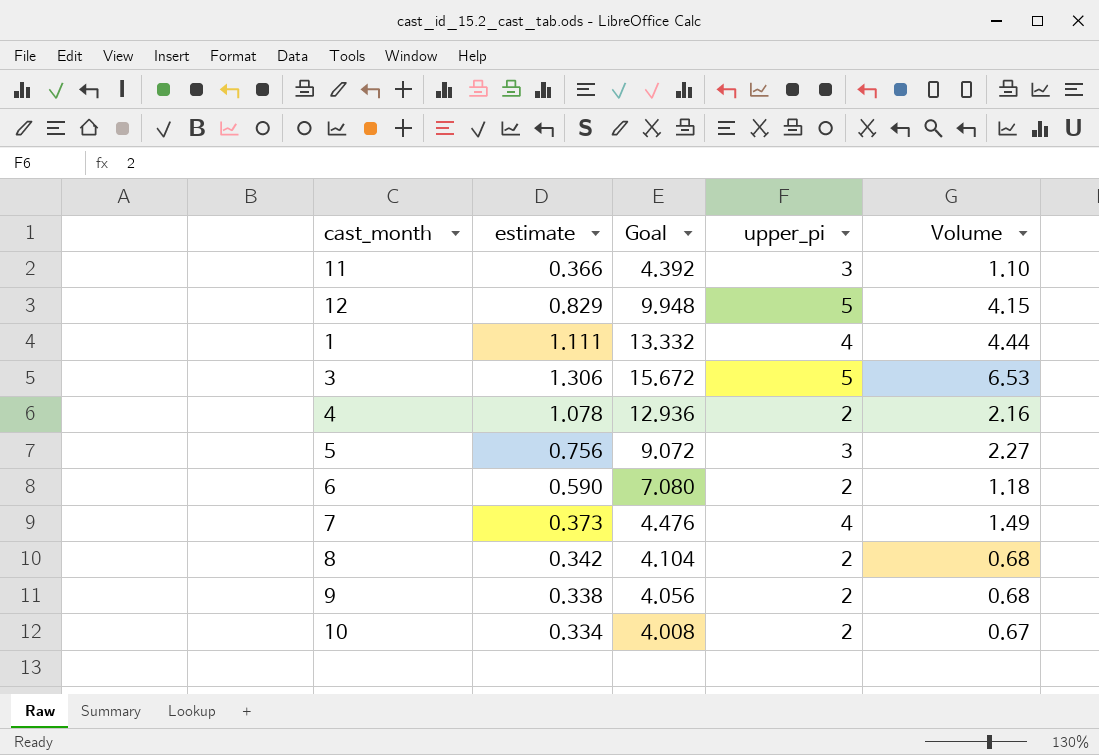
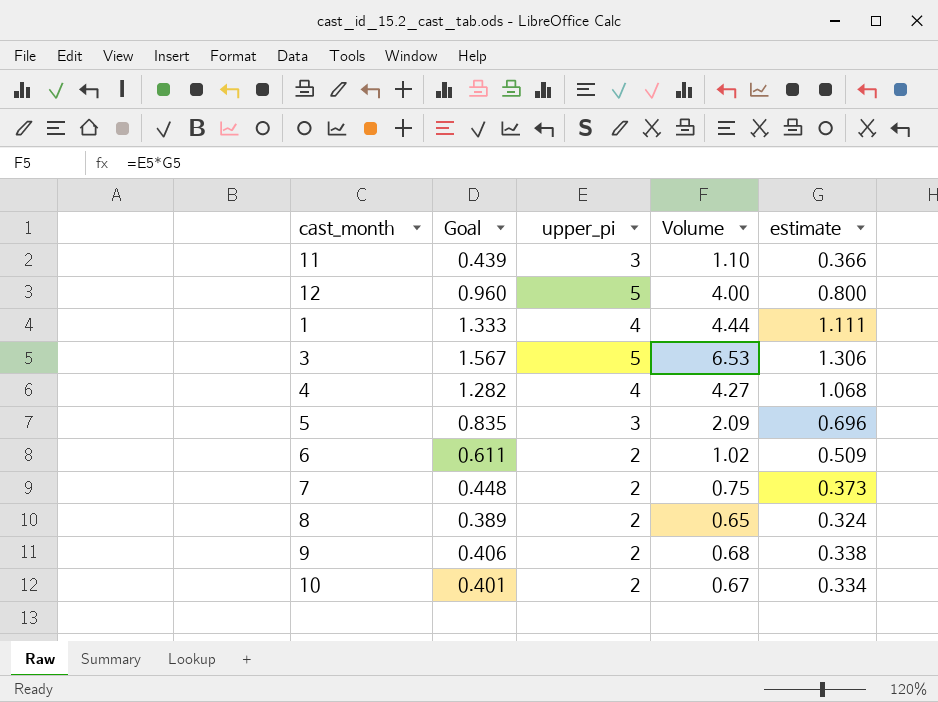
column Goal | formula: [estimate] * 12 -> [estimate] * 1.2
column estimate | position: 2 -> 5
12 | Volume: 4.15 -> 4.00
12 | estimate: 0.829 -> 0.800
4 | upper_pi: 2 -> 4
4 | Volume: 2.16 -> 4.27
4 | estimate: 1.078 -> 1.068
5 | Volume: 2.27 -> 2.09
5 | estimate: 0.756 -> 0.696
6 | Volume: 1.18 -> 1.02
6 | estimate: 0.590 -> 0.509
7 | upper_pi: 4 -> 2
7 | Volume: 1.49 -> 0.75
8 | Volume: 0.68 -> 0.65
8 | estimate: 0.342 -> 0.324

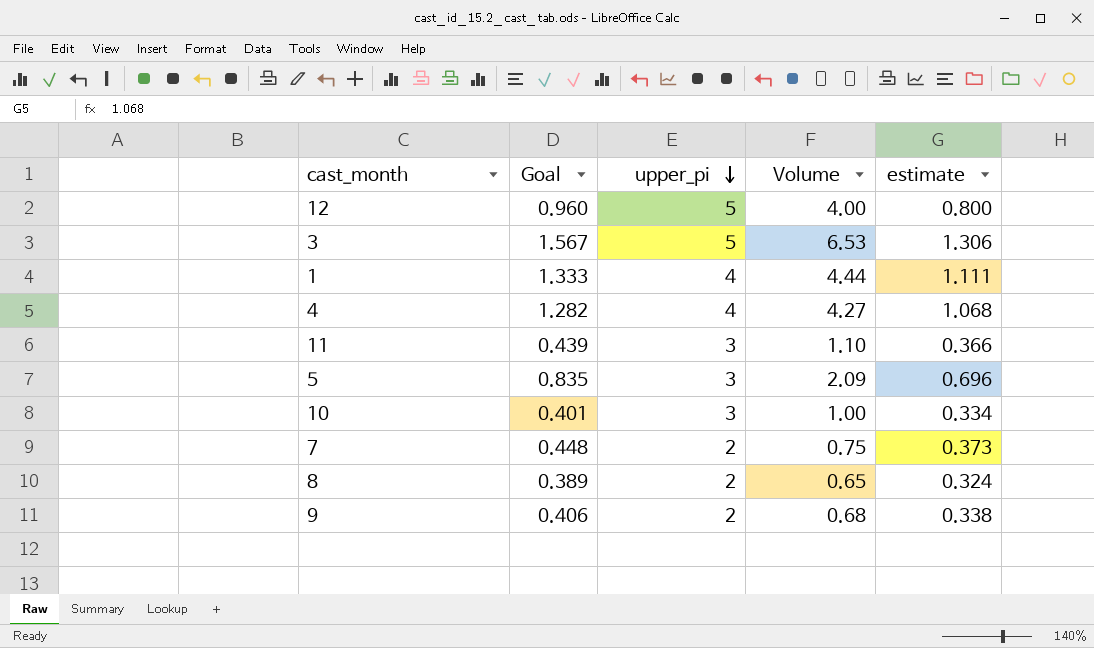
row order: none -> upper_pi descending
row 6: 0.611 | 2 | 1.02 | 0.509 -> none
10 | upper_pi: 2 -> 3
10 | Volume: 0.67 -> 1.00

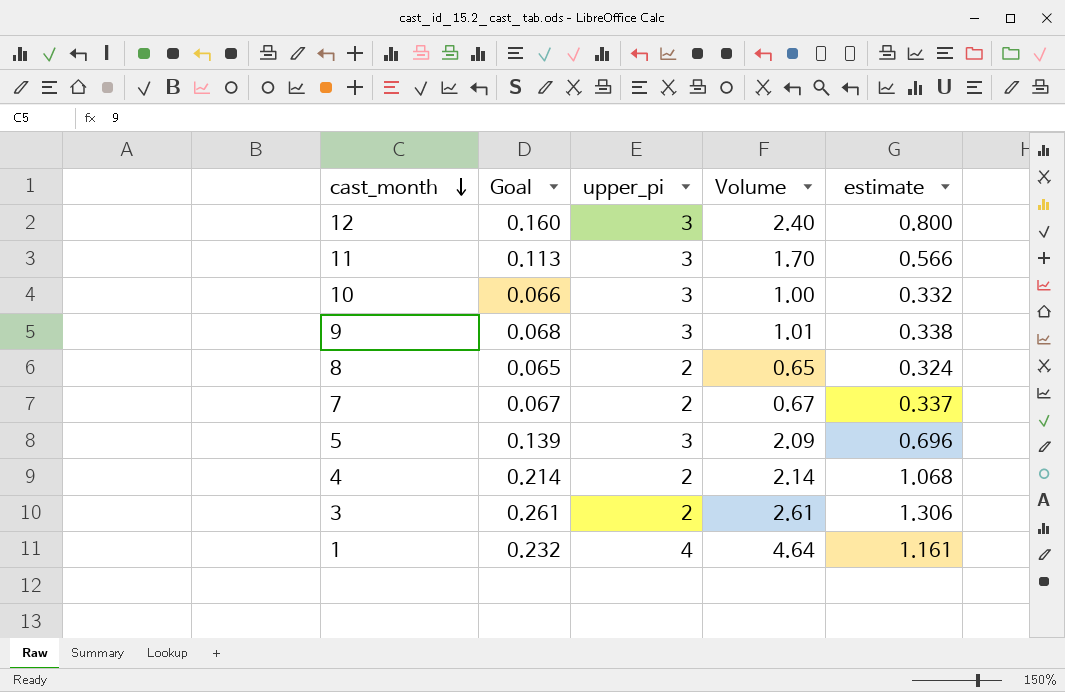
row order: upper_pi descending -> cast_month descending
column Goal | formula: [estimate] * 1.2 -> [estimate] * 0.2
12 | upper_pi: 5 -> 3
12 | Volume: 4.00 -> 2.40
11 | Volume: 1.10 -> 1.70
11 | estimate: 0.366 -> 0.566
10 | estimate: 0.334 -> 0.332
9 | upper_pi: 2 -> 3
9 | Volume: 0.68 -> 1.01
7 | Volume: 0.75 -> 0.67
7 | estimate: 0.373 -> 0.337
4 | upper_pi: 4 -> 2
4 | Volume: 4.27 -> 2.14
3 | upper_pi: 5 -> 2
3 | Volume: 6.53 -> 2.61
1 | Volume: 4.44 -> 4.64
1 | estimate: 1.111 -> 1.161

